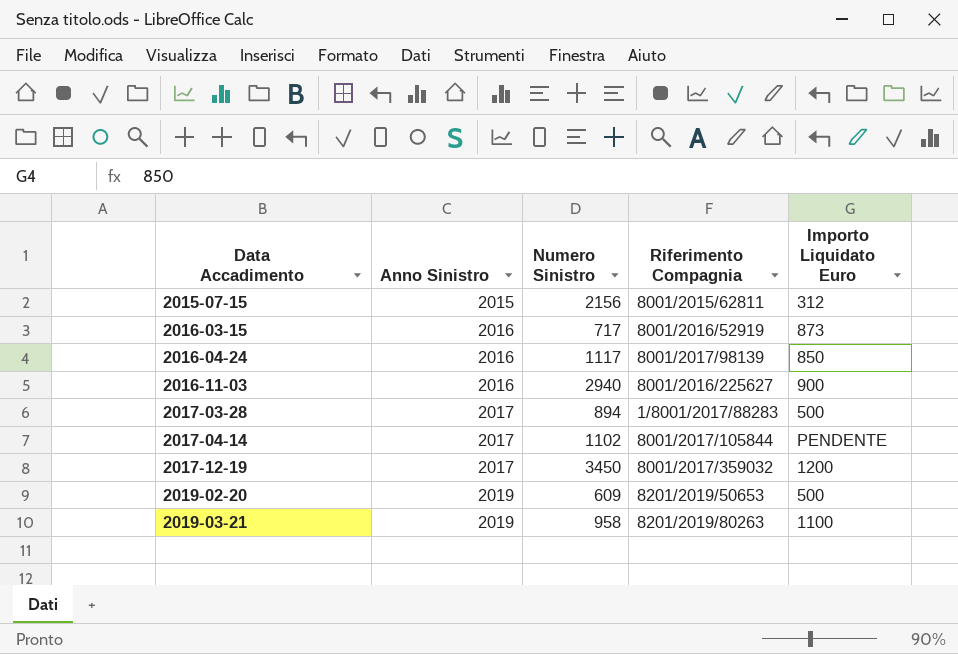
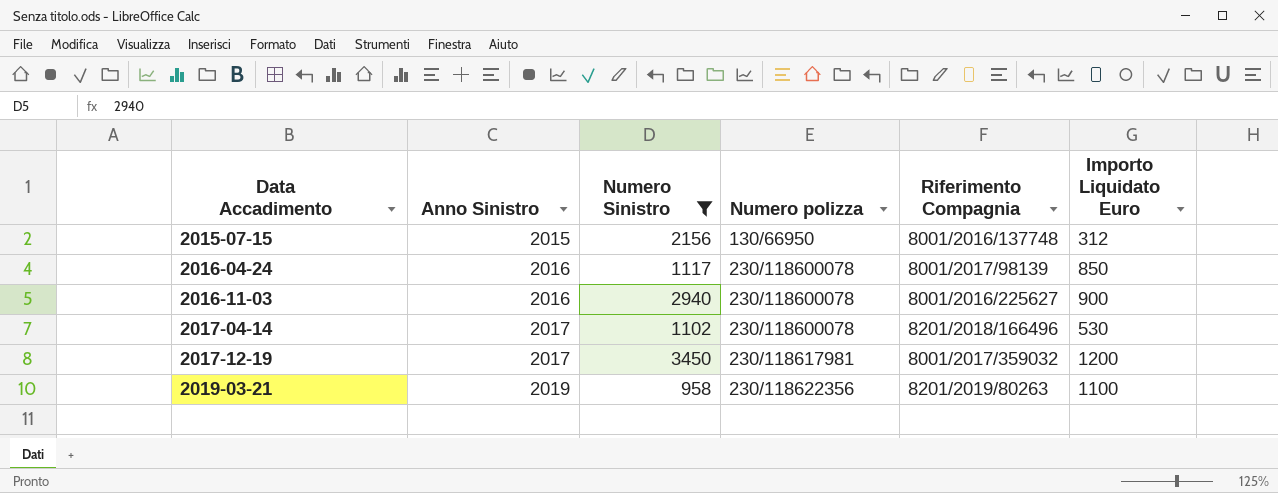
filter: none -> Numero Sinistro >= 958
column Numero polizza | position: none -> 4
2015-07-15 | Riferimento Compagnia: 8001/2015/62811 -> 8001/2016/137748
2017-04-14 | Riferimento Compagnia: 8001/2017/105844 -> 8201/2018/166496
2017-04-14 | Importo Liquidato Euro: PENDENTE -> 530

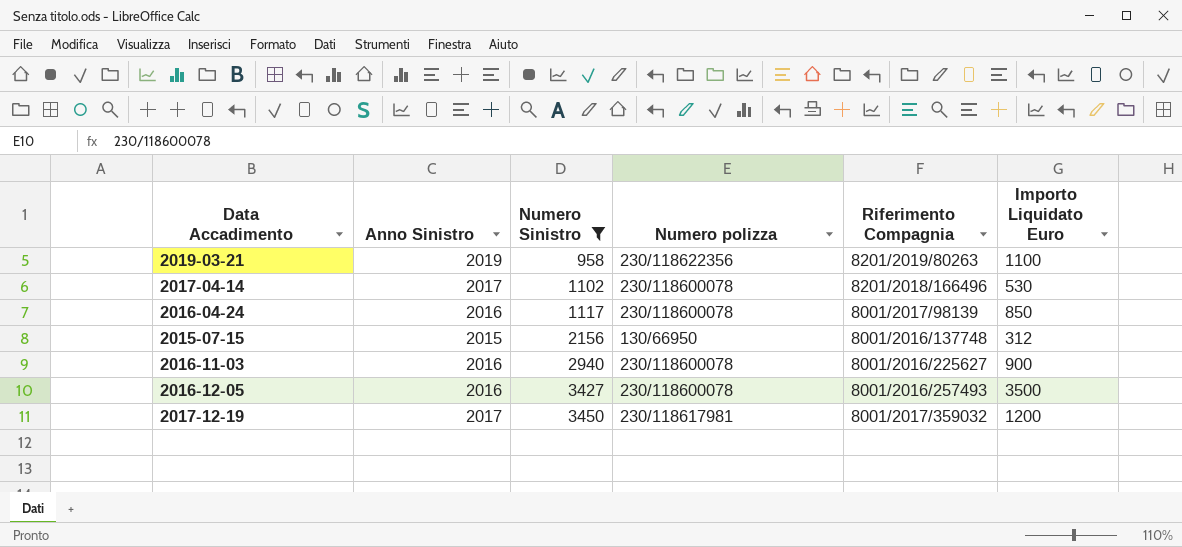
row order: Data Accadimento ascending -> Numero Sinistro ascending
row 2016-12-05: none -> 2016 | 3427 | 230/118600078 | 8001/2016/257493 | 3500

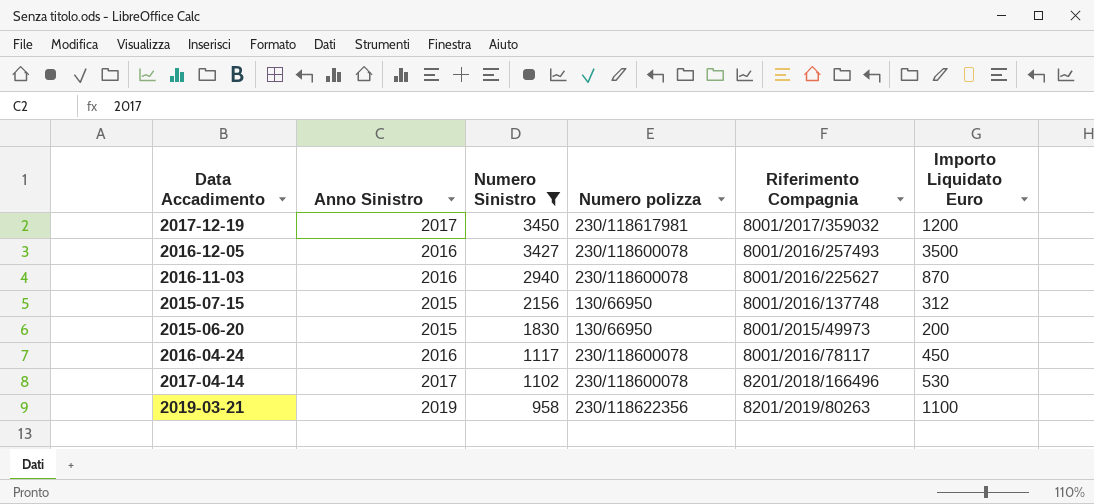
row order: Numero Sinistro ascending -> Numero Sinistro descending
2016-11-03 | Importo Liquidato Euro: 900 -> 870
row 2015-06-20: none -> 2015 | 1830 | 130/66950 | 8001/2015/49973 | 200
2016-04-24 | Riferimento Compagnia: 8001/2017/98139 -> 8001/2016/78117
2016-04-24 | Importo Liquidato Euro: 850 -> 450

